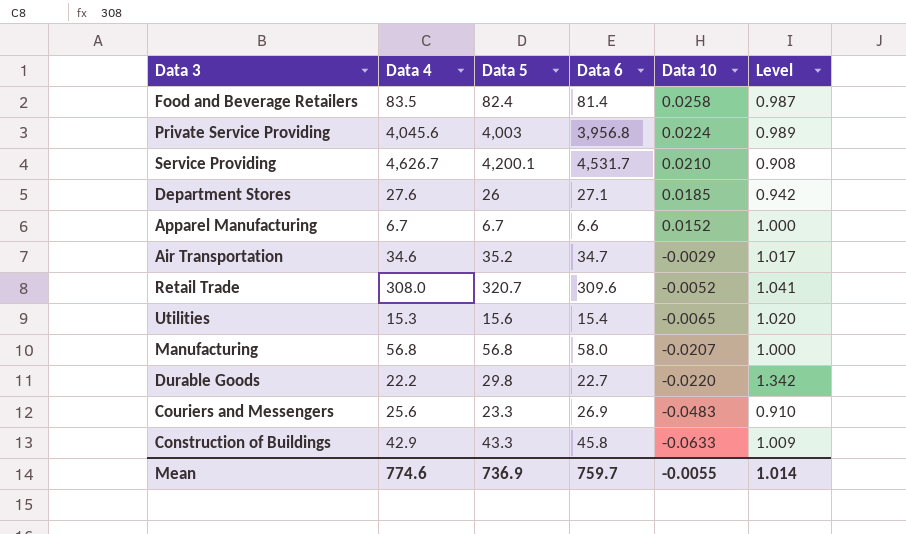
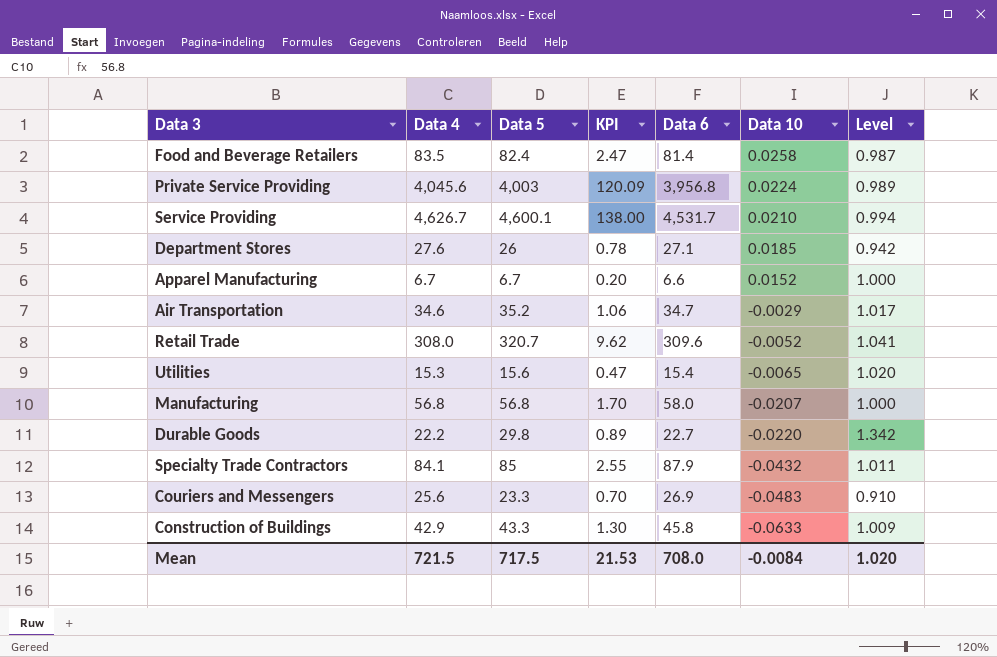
column KPI | formula: none -> [Data 5] * 0.03
Service Providing | Data 5: 4,200.1 -> 4,600.1
Service Providing | Level: 0.908 -> 0.994
row Specialty Trade Contractors: none -> 84.1 | 85 | 2.55 | 87.9 | -0.0432 | 1.011
Mean | Data 4: 774.6 -> 721.5
Mean | Data 5: 736.9 -> 717.5
Mean | Data 6: 759.7 -> 708.0
Mean | Data 10: -0.0055 -> -0.0084
Mean | Level: 1.014 -> 1.020

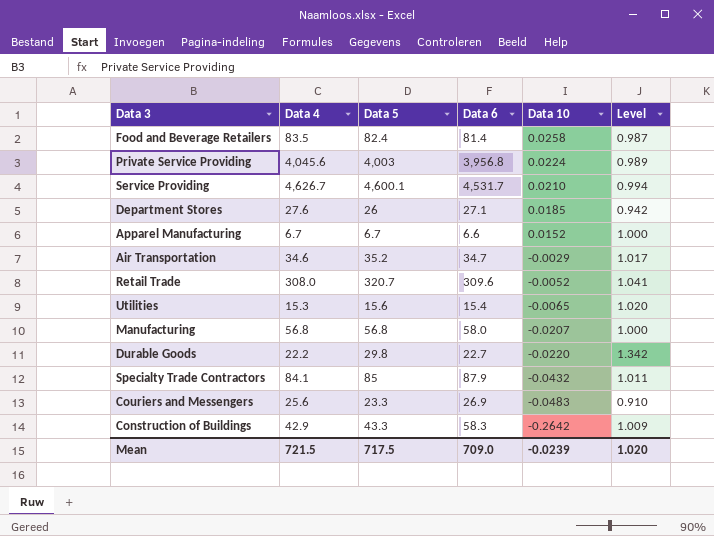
column KPI | formula: [Data 5] * 0.03 -> none
Construction of Buildings | Data 6: 45.8 -> 58.3
Construction of Buildings | Data 10: -0.0633 -> -0.2642
Mean | Data 6: 708.0 -> 709.0
Mean | Data 10: -0.0084 -> -0.0239

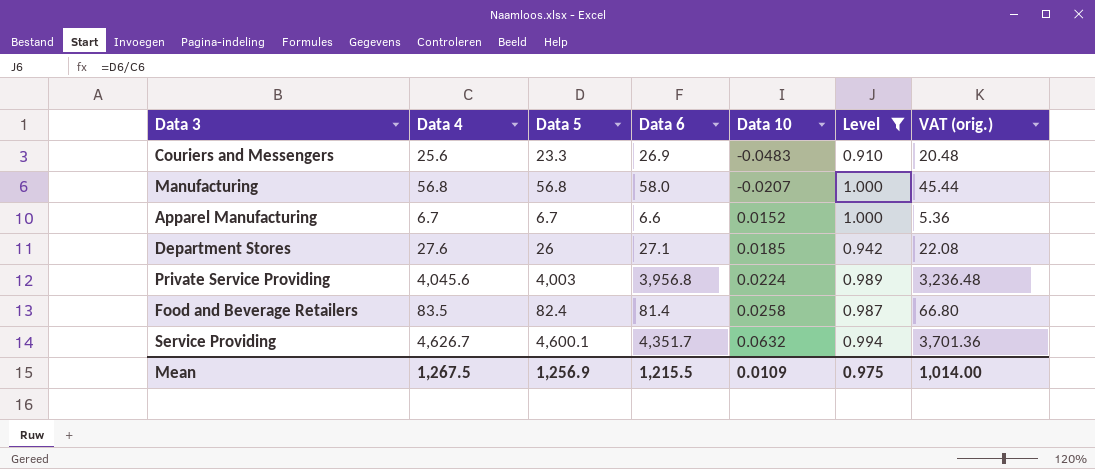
filter: none -> Level <= 1.000
row order: Data 10 descending -> Data 10 ascending
column VAT (orig.) | formula: none -> [Data 4] * 0.8
Service Providing | Data 6: 4,531.7 -> 4,351.7
Service Providing | Data 10: 0.0210 -> 0.0632
Mean | Data 4: 721.5 -> 1,267.5
Mean | Data 5: 717.5 -> 1,256.9
Mean | Data 6: 709.0 -> 1,215.5
Mean | Data 10: -0.0239 -> 0.0109
Mean | Level: 1.020 -> 0.975

